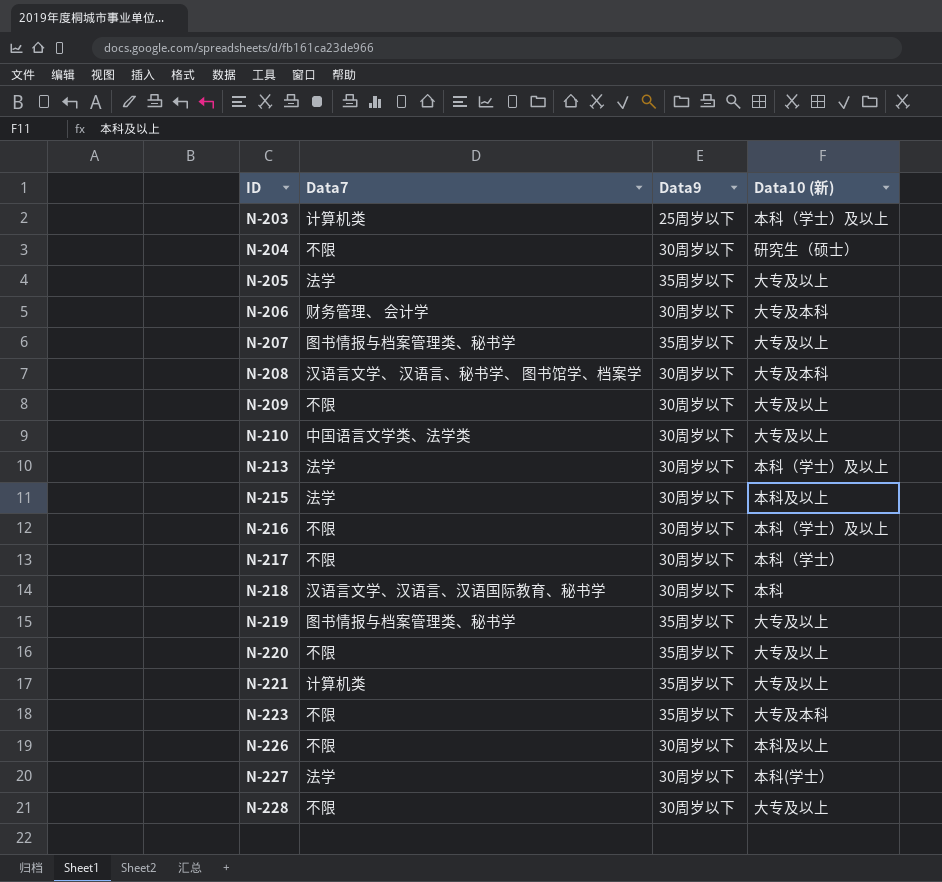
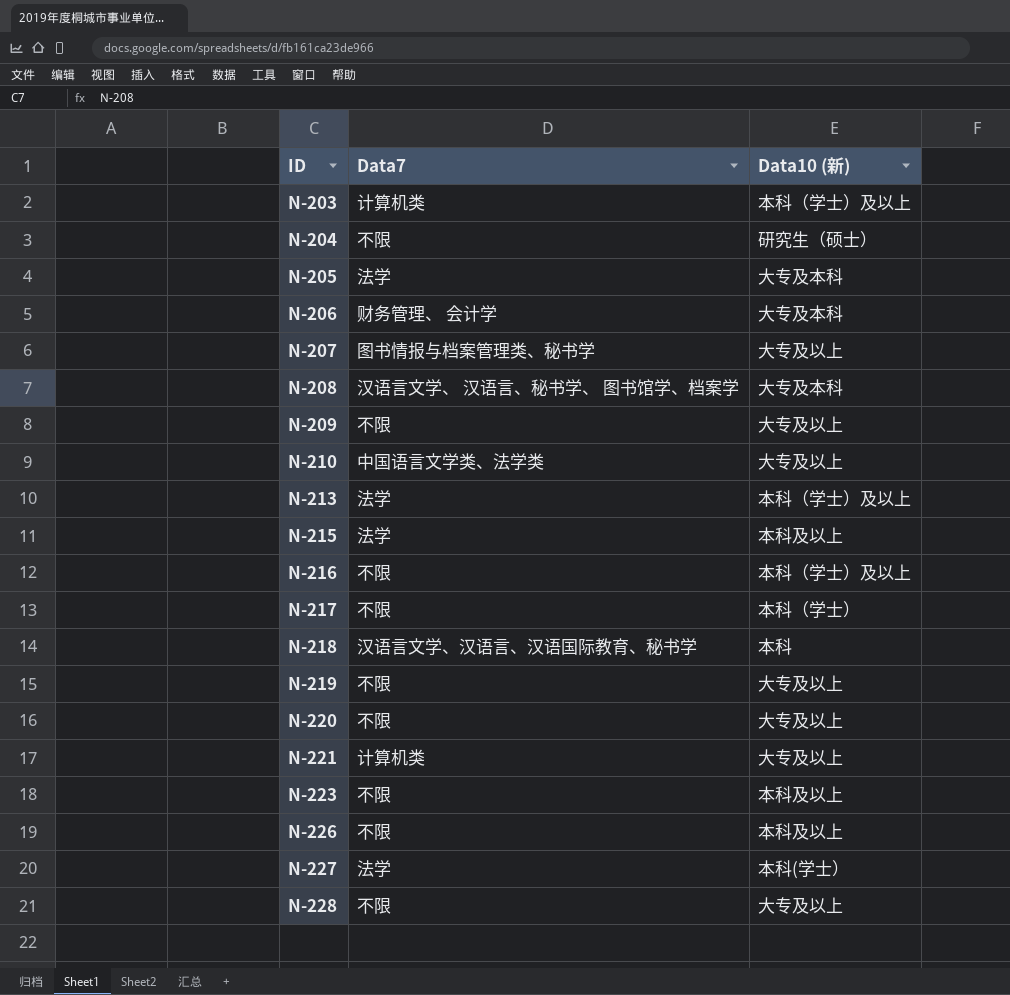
column Data9 | position: 3 -> none
N-205 | Data10 (新): 大专及以上 -> 大专及本科
N-219 | Data7: 图书情报与档案管理类、秘书学 -> 不限
N-223 | Data10 (新): 大专及本科 -> 本科及以上

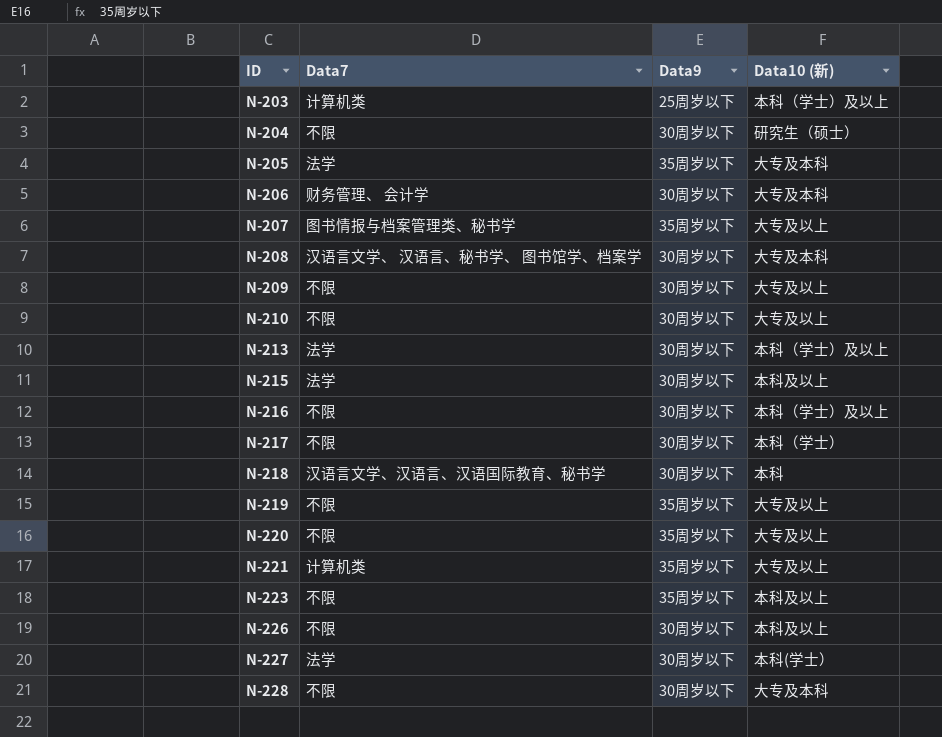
column Data9 | position: none -> 3
N-210 | Data7: 中国语言文学类、法学类 -> 不限
N-228 | Data10 (新): 大专及以上 -> 大专及本科

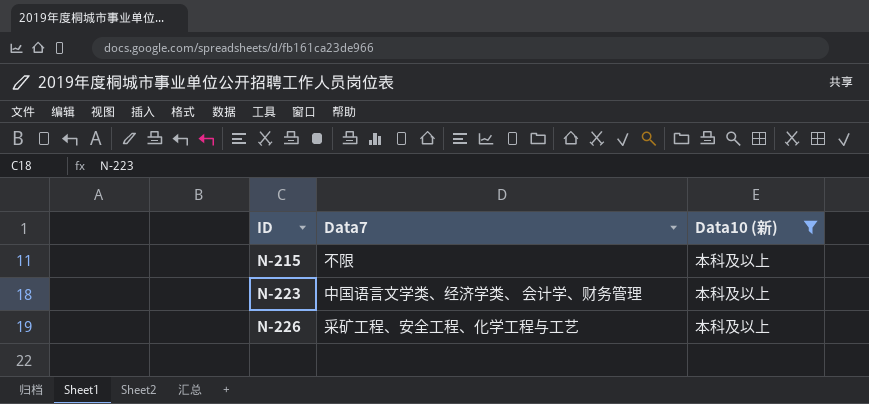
filter: none -> Data10 (新) = 本科及以上
column Data9 | position: 3 -> none
N-215 | Data7: 法学 -> 不限
N-223 | Data7: 不限 -> 中国语言文学类、经济学类、 会计学、财务管理
N-226 | Data7: 不限 -> 采矿工程、安全工程、化学工程与工艺

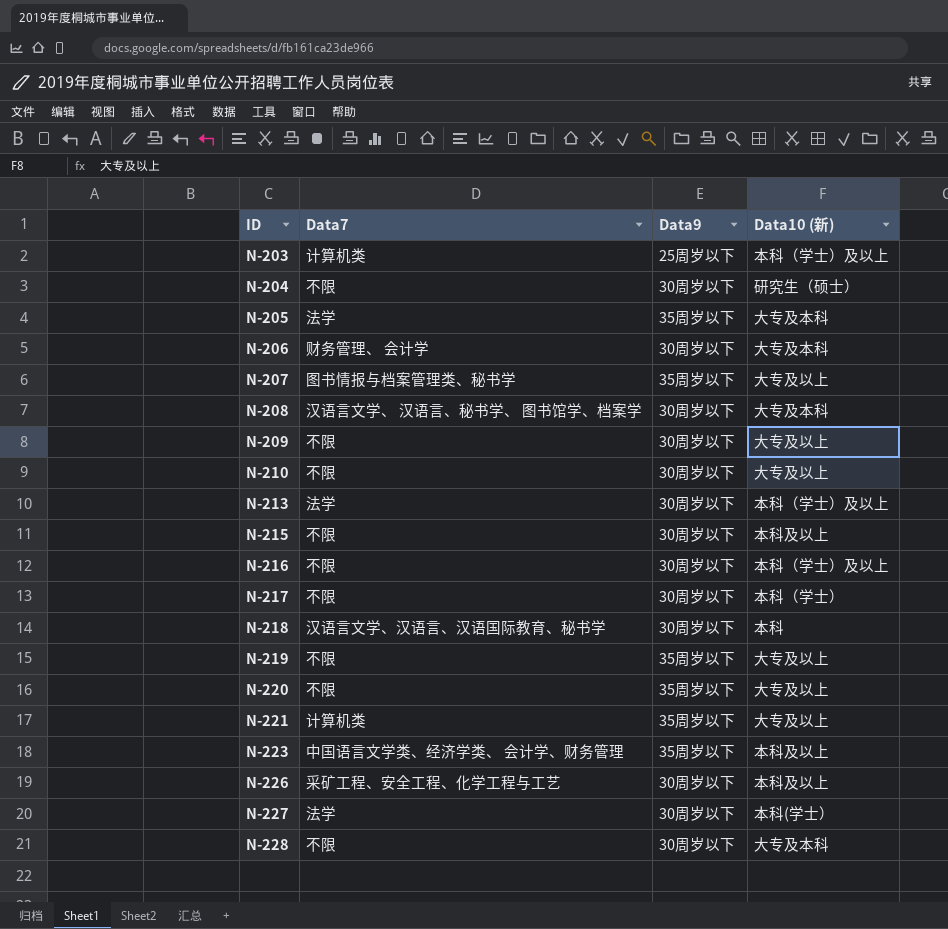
filter: Data10 (新) = 本科及以上 -> none
column Data9 | position: none -> 3

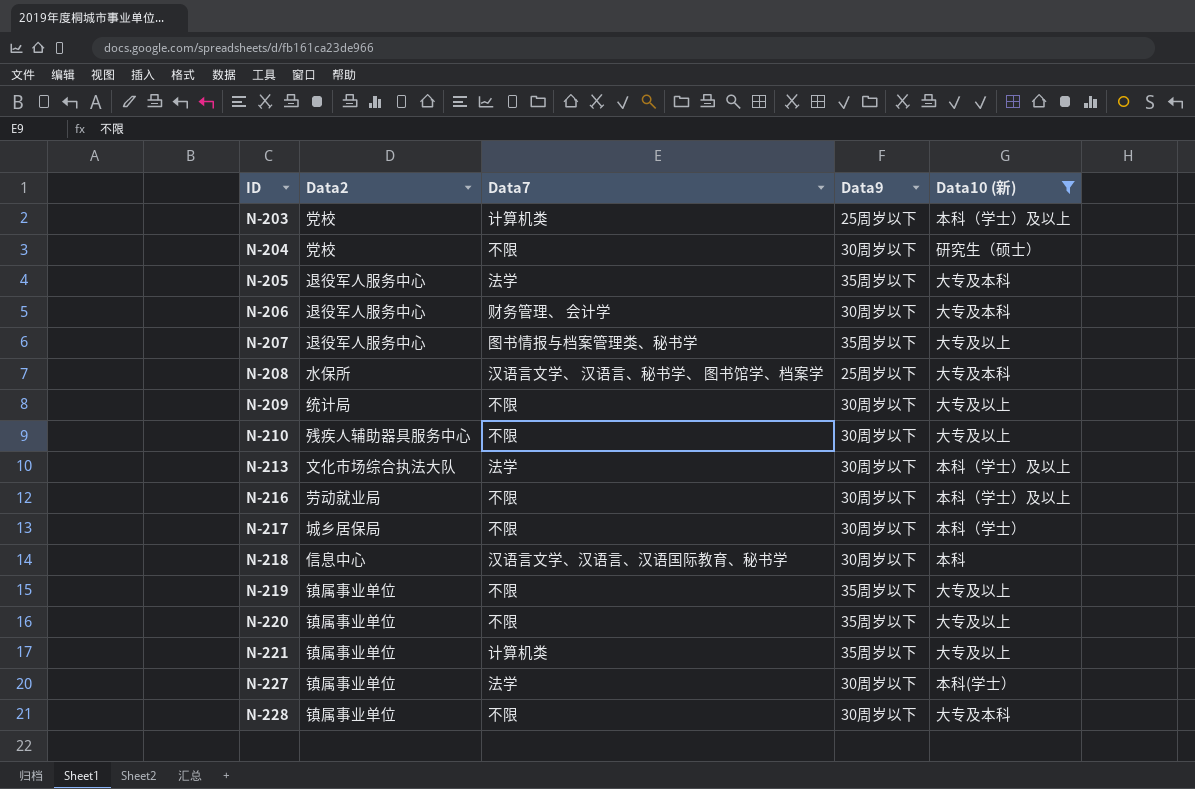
filter: none -> Data10 (新) != 本科及以上
column Data2 | position: none -> 2
N-208 | Data9: 30周岁以下 -> 25周岁以下

